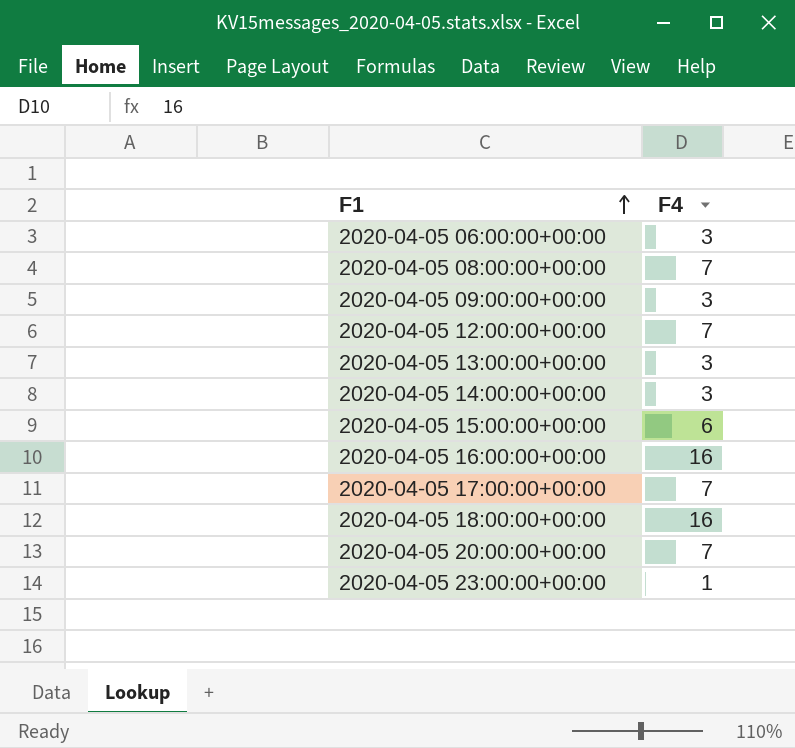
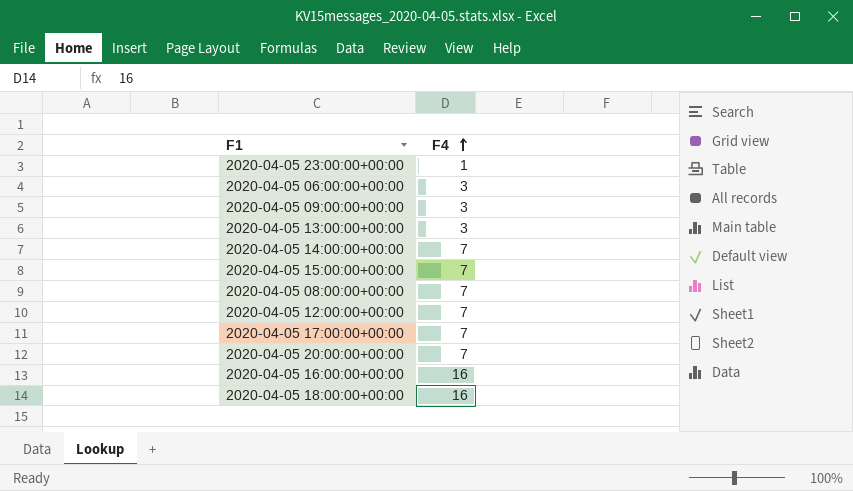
row order: F1 ascending -> F4 ascending
2020-04-05 14:00:00+00:00 | F4: 3 -> 7
2020-04-05 15:00:00+00:00 | F4: 6 -> 7

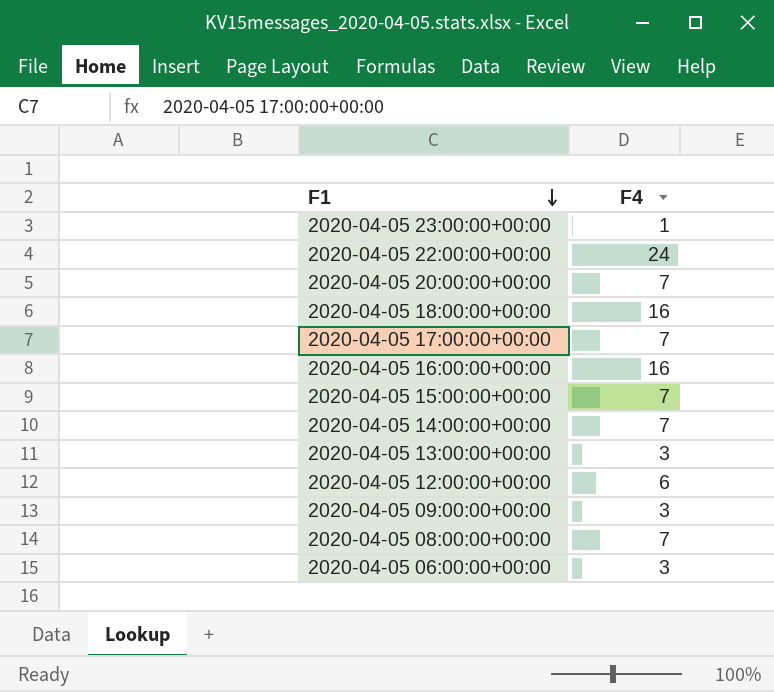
row order: F4 ascending -> F1 descending
row 2020-04-05 22:00:00+00:00: none -> 24
2020-04-05 12:00:00+00:00 | F4: 7 -> 6

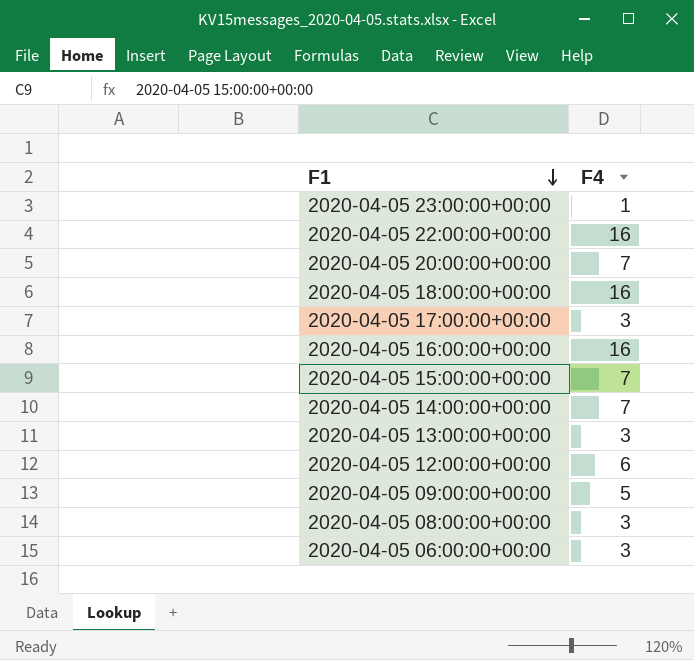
2020-04-05 22:00:00+00:00 | F4: 24 -> 16
2020-04-05 17:00:00+00:00 | F4: 7 -> 3
2020-04-05 09:00:00+00:00 | F4: 3 -> 5
2020-04-05 08:00:00+00:00 | F4: 7 -> 3

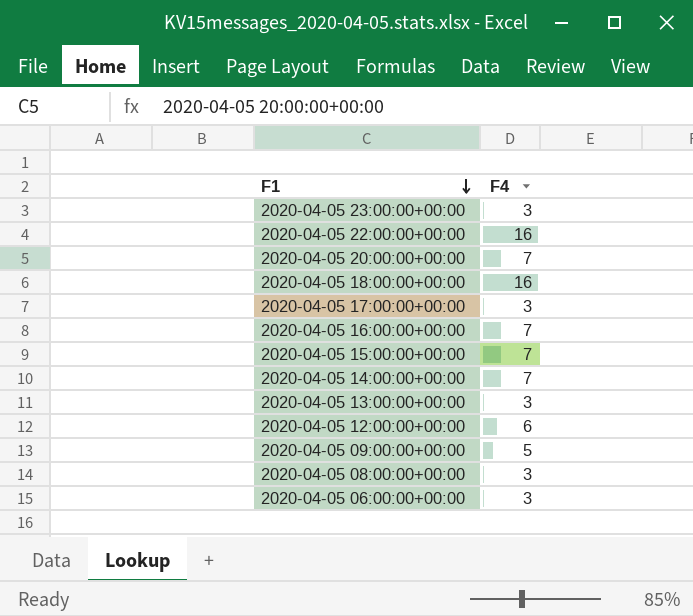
2020-04-05 23:00:00+00:00 | F4: 1 -> 3
2020-04-05 16:00:00+00:00 | F4: 16 -> 7

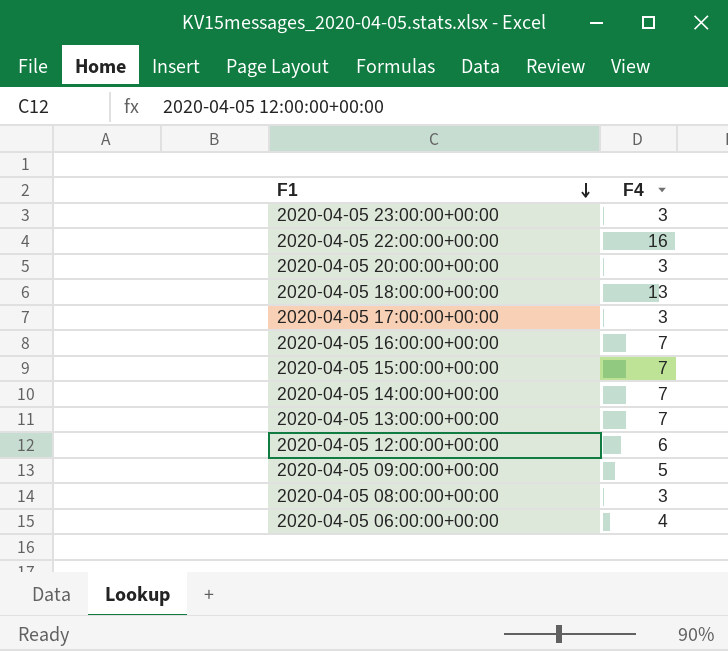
2020-04-05 20:00:00+00:00 | F4: 7 -> 3
2020-04-05 18:00:00+00:00 | F4: 16 -> 13
2020-04-05 13:00:00+00:00 | F4: 3 -> 7
2020-04-05 06:00:00+00:00 | F4: 3 -> 4

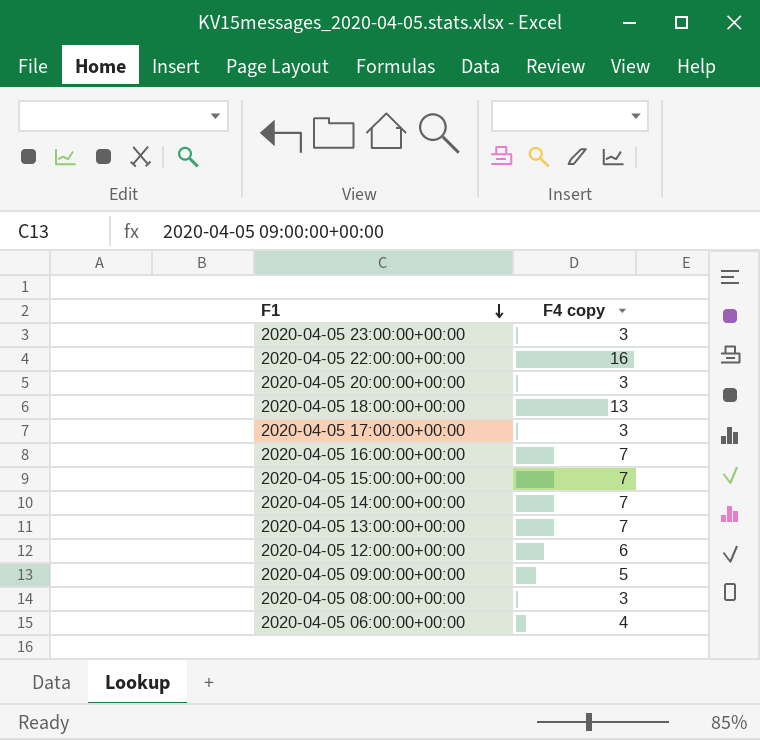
column name: F4 -> F4 copy

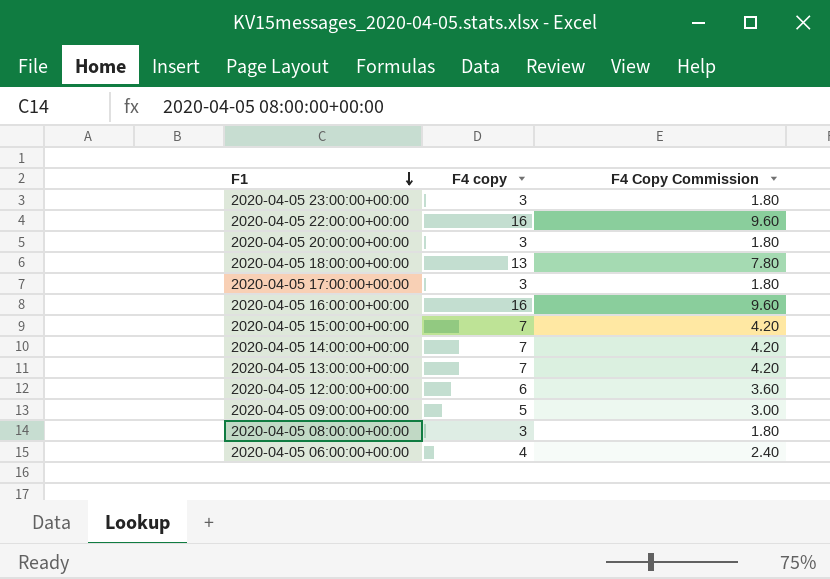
column F4 Copy Commission | formula: none -> [F4 copy] * 0.6
2020-04-05 16:00:00+00:00 | F4 copy: 7 -> 16

